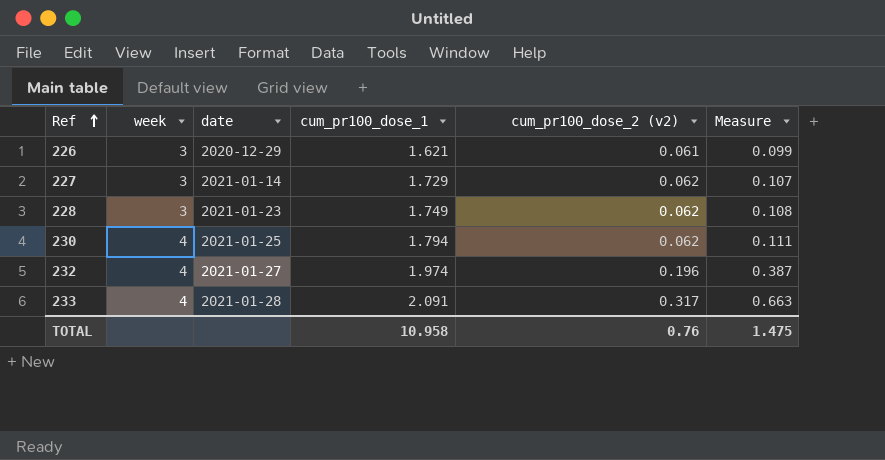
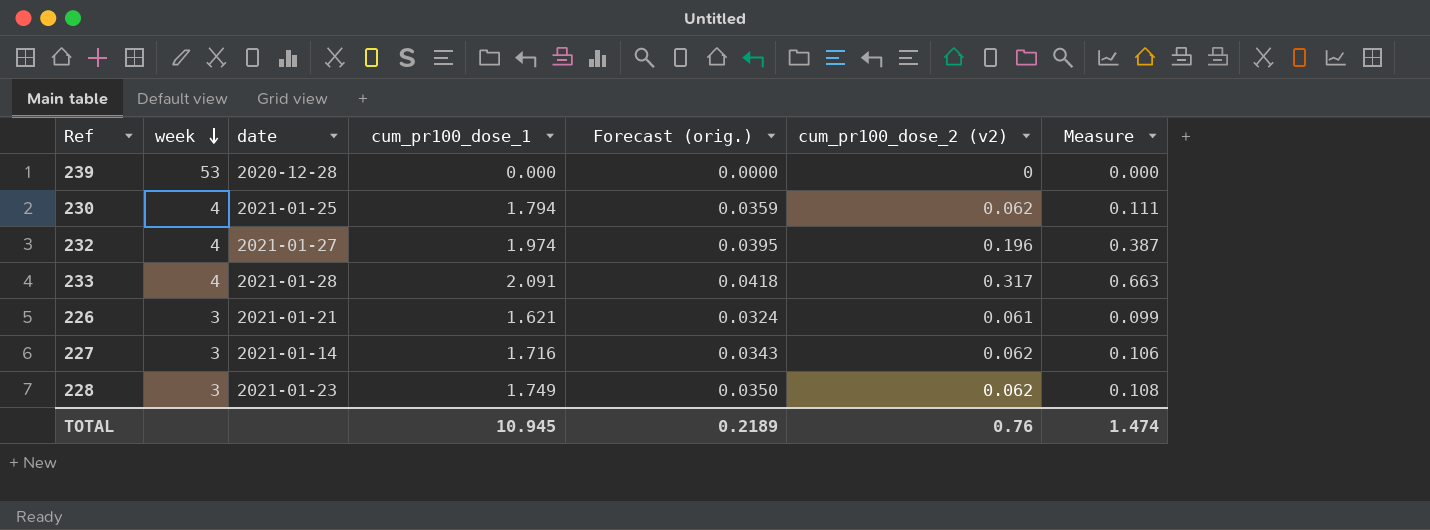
row order: Ref ascending -> week descending
column Forecast (orig.) | formula: none -> [cum_pr100_dose_1] * 0.02
row 239: none -> 53 | 2020-12-28 | 0.000 | 0.0000 | 0 | 0.000
226 | date: 2020-12-29 -> 2021-01-21
227 | cum_pr100_dose_1: 1.729 -> 1.716
227 | Measure: 0.107 -> 0.106
TOTAL | cum_pr100_dose_1: 10.958 -> 10.945
TOTAL | Measure: 1.475 -> 1.474

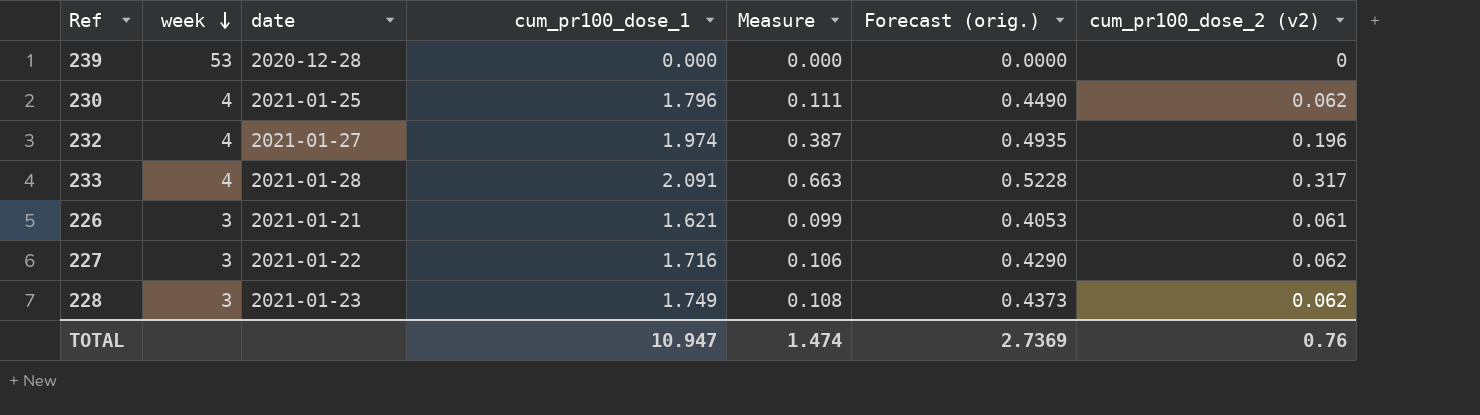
column Measure | position: 7 -> 5
column Forecast (orig.) | formula: [cum_pr100_dose_1] * 0.02 -> [cum_pr100_dose_1] * 0.25
230 | cum_pr100_dose_1: 1.794 -> 1.796
227 | date: 2021-01-14 -> 2021-01-22
TOTAL | cum_pr100_dose_1: 10.945 -> 10.947
TOTAL | Forecast (orig.): 0.2189 -> 2.7369

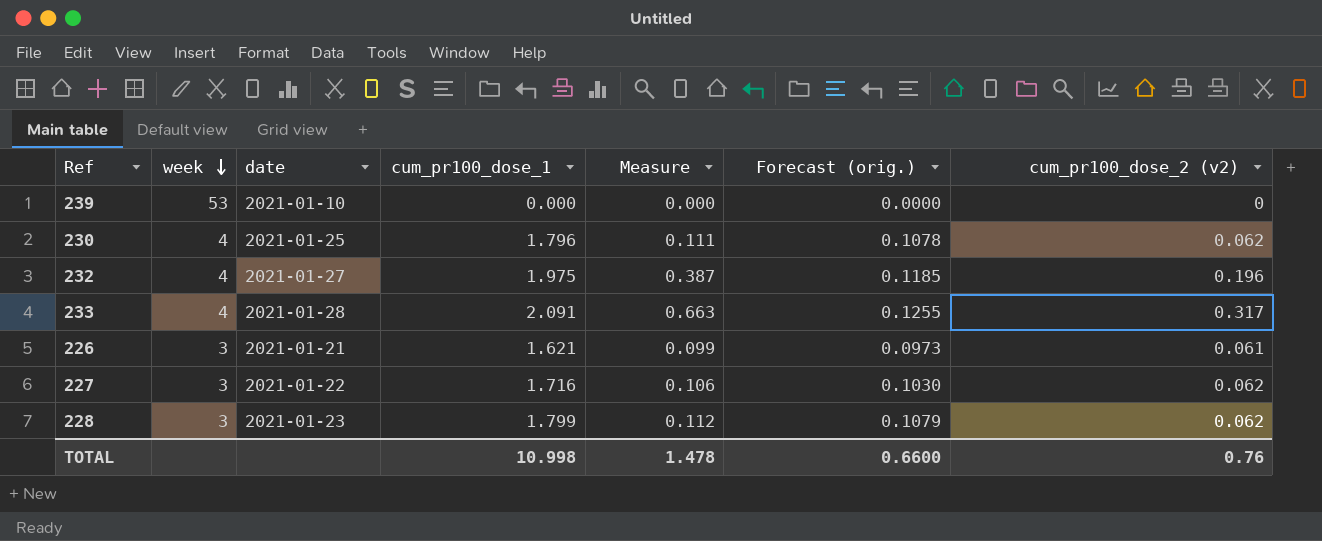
column Forecast (orig.) | formula: [cum_pr100_dose_1] * 0.25 -> [cum_pr100_dose_1] * 0.06
239 | date: 2020-12-28 -> 2021-01-10
232 | cum_pr100_dose_1: 1.974 -> 1.975
228 | cum_pr100_dose_1: 1.749 -> 1.799
228 | Measure: 0.108 -> 0.112
TOTAL | cum_pr100_dose_1: 10.947 -> 10.998
TOTAL | Measure: 1.474 -> 1.478
TOTAL | Forecast (orig.): 2.7369 -> 0.6600

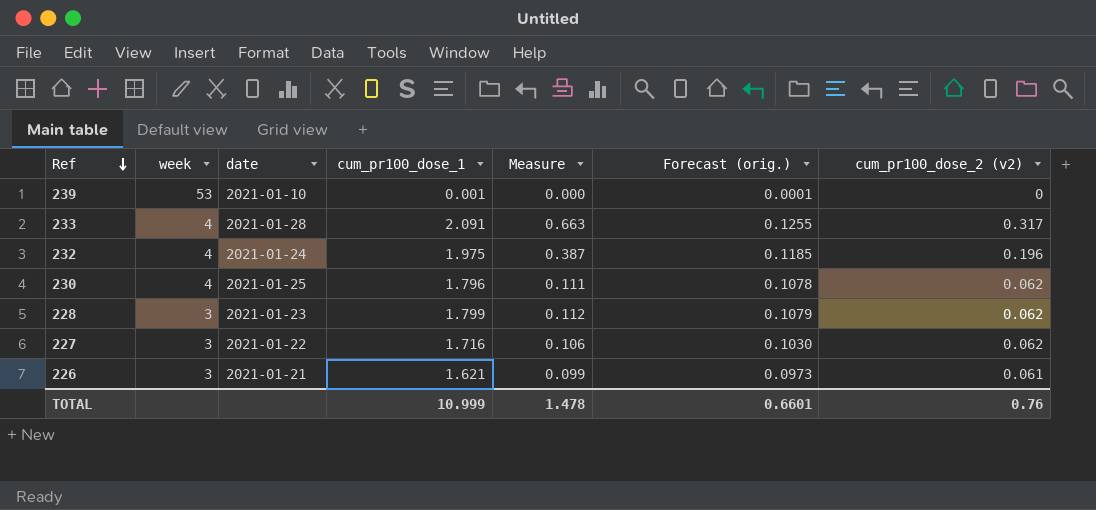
row order: week descending -> Ref descending
239 | cum_pr100_dose_1: 0.000 -> 0.001
239 | Forecast (orig.): 0.0000 -> 0.0001
232 | date: 2021-01-27 -> 2021-01-24
TOTAL | cum_pr100_dose_1: 10.998 -> 10.999
TOTAL | Forecast (orig.): 0.6600 -> 0.6601

